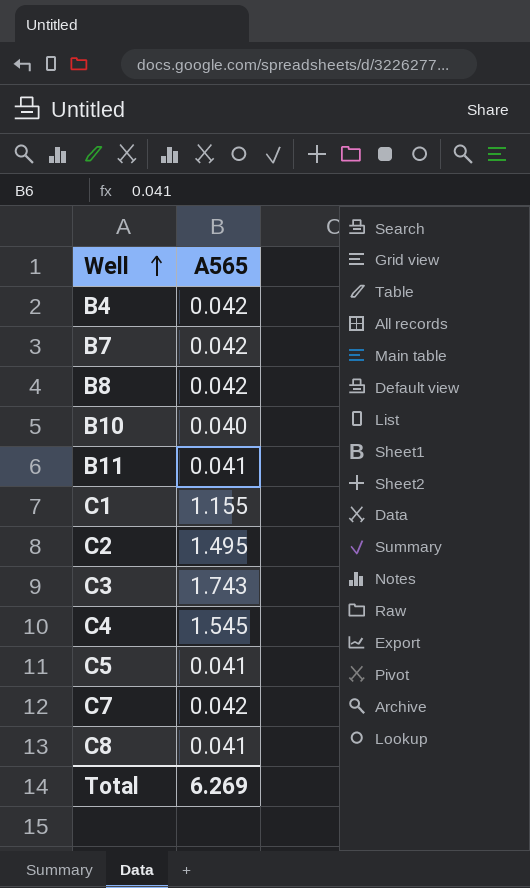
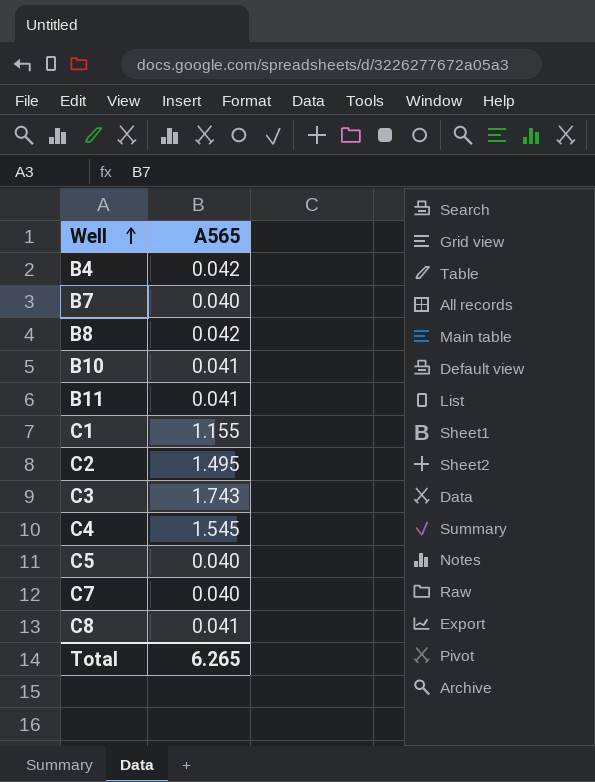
B7 | A565: 0.042 -> 0.040
B10 | A565: 0.040 -> 0.041
C5 | A565: 0.041 -> 0.040
C7 | A565: 0.042 -> 0.040
Total | A565: 6.269 -> 6.265

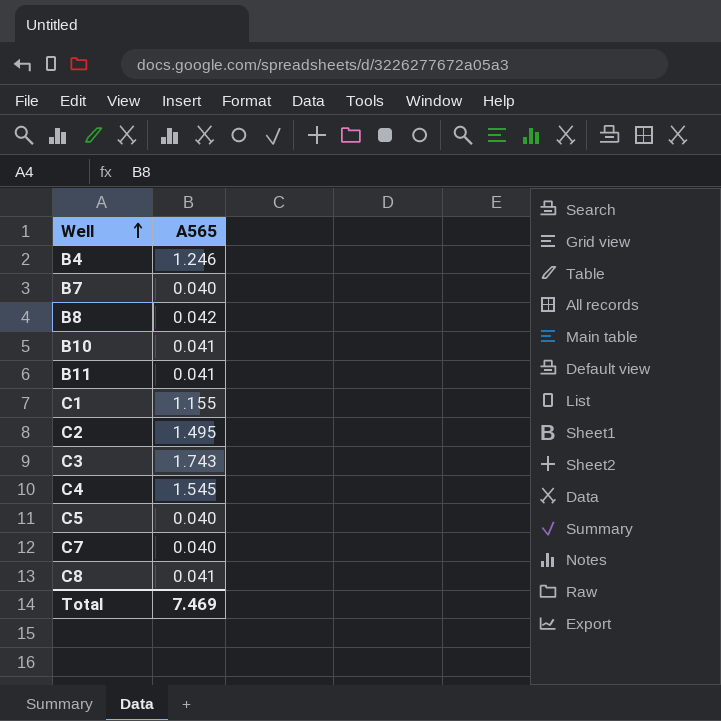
B4 | A565: 0.042 -> 1.246
Total | A565: 6.265 -> 7.469

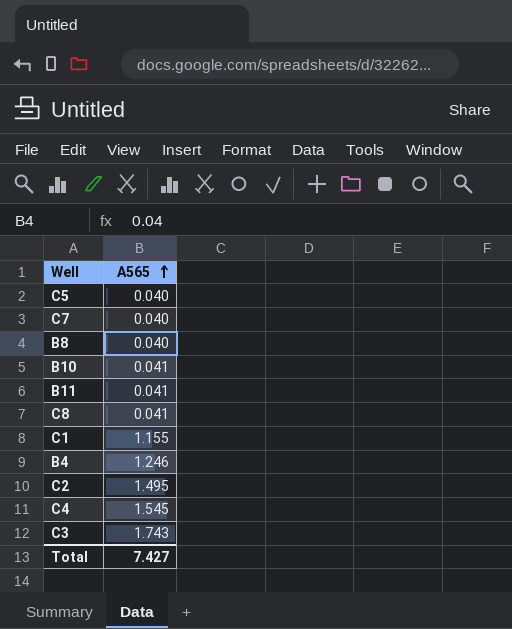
row order: Well ascending -> A565 ascending
row B7: 0.040 -> none
B8 | A565: 0.042 -> 0.040
Total | A565: 7.469 -> 7.427

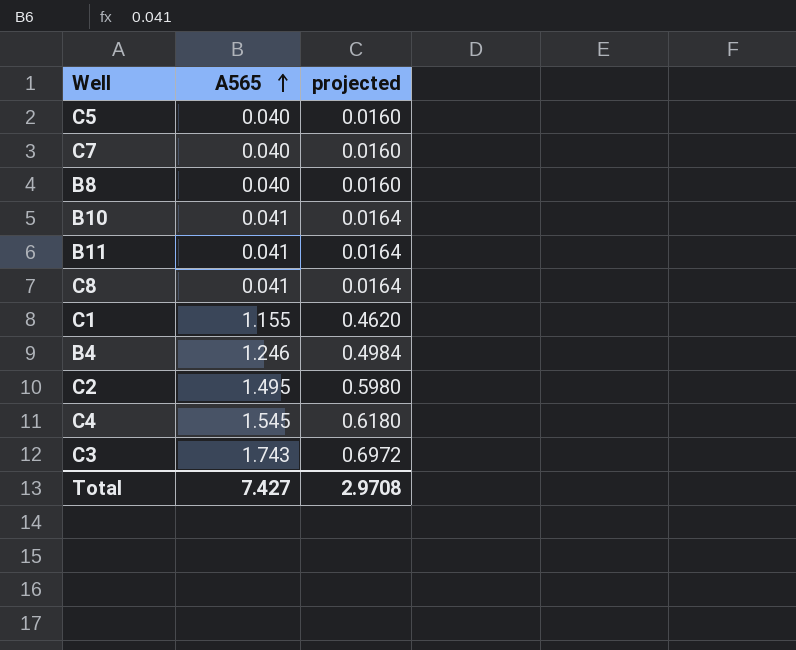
column projected | formula: none -> [A565] * 0.4

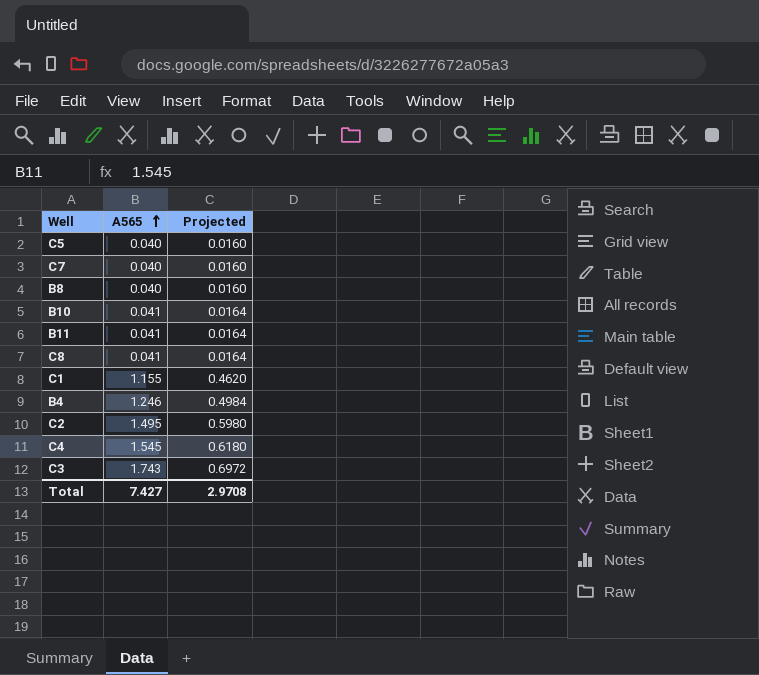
column name: projected -> Projected

